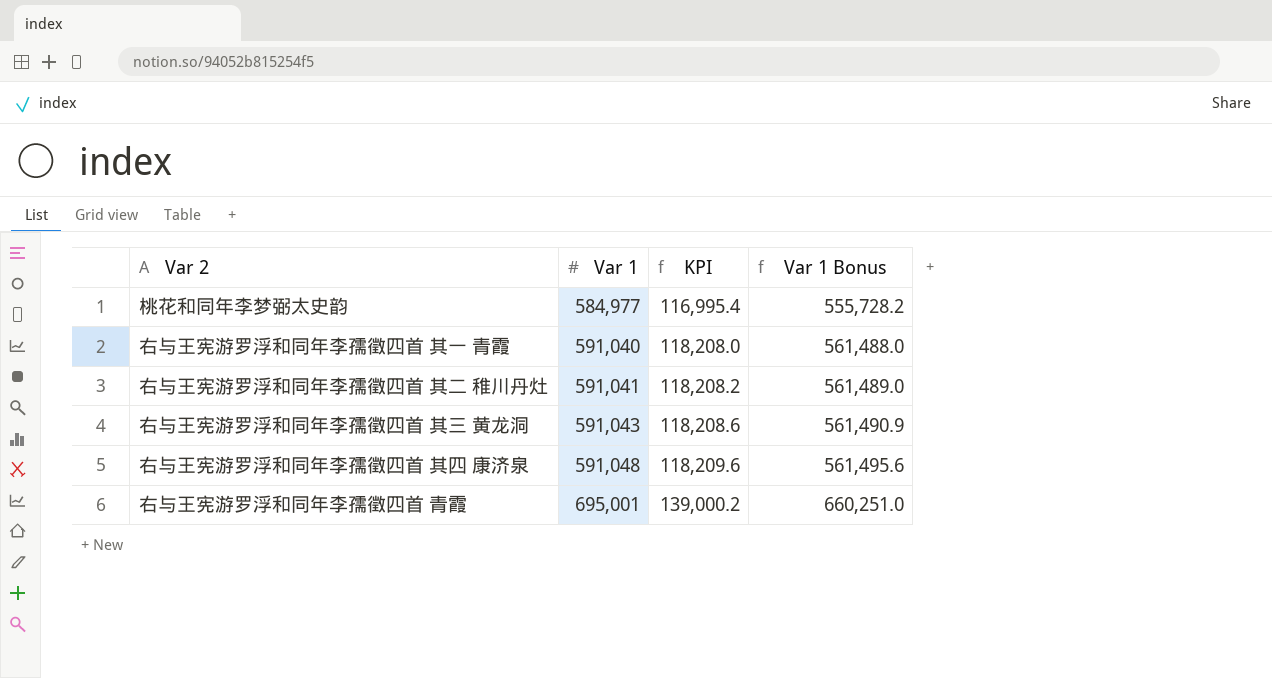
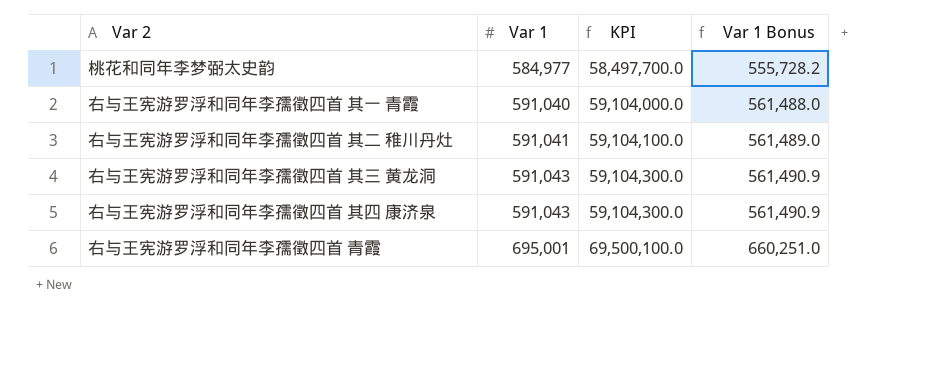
column KPI | formula: [Var 1] * 0.2 -> [Var 1] * 100
右与王宪游罗浮和同年李孺徵四首 其四 康济泉 | Var 1: 591,048 -> 591,043
右与王宪游罗浮和同年李孺徵四首 其四 康济泉 | Var 1 Bonus: 561,495.6 -> 561,490.9

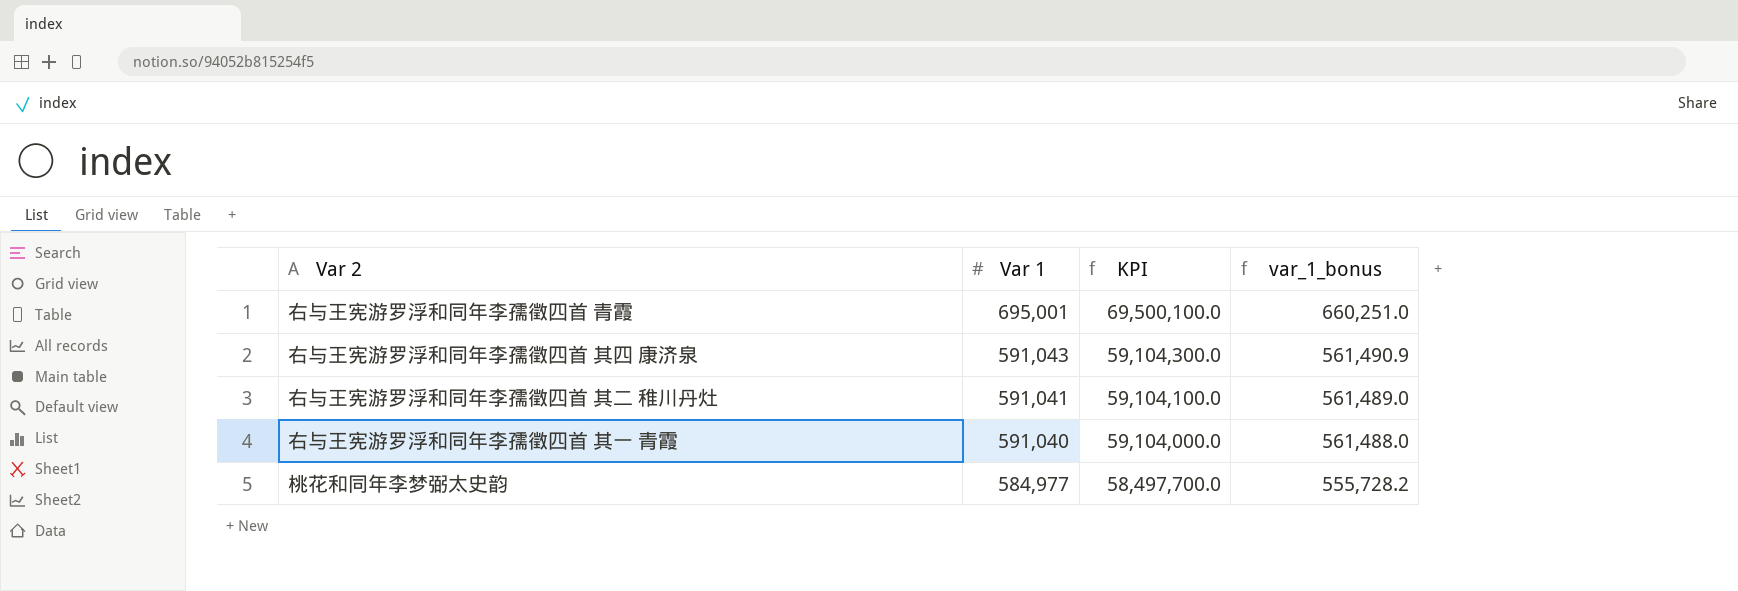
row order: Var 1 ascending -> Var 1 descending
column name: Var 1 Bonus -> var_1_bonus
row 右与王宪游罗浮和同年李孺徵四首 其三 黄龙洞: 591,043 | 59,104,300.0 | 561,490.9 -> none

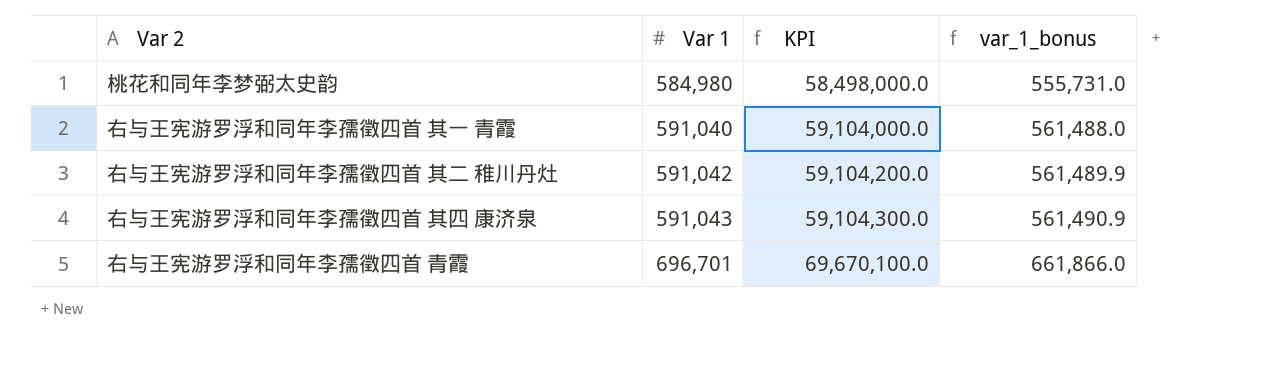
row order: Var 1 descending -> Var 1 ascending
桃花和同年李梦弼太史韵 | Var 1: 584,977 -> 584,980
桃花和同年李梦弼太史韵 | KPI: 58,497,700.0 -> 58,498,000.0
桃花和同年李梦弼太史韵 | var_1_bonus: 555,728.2 -> 555,731.0
右与王宪游罗浮和同年李孺徵四首 其二 稚川丹灶 | Var 1: 591,041 -> 591,042
右与王宪游罗浮和同年李孺徵四首 其二 稚川丹灶 | KPI: 59,104,100.0 -> 59,104,200.0
右与王宪游罗浮和同年李孺徵四首 其二 稚川丹灶 | var_1_bonus: 561,489.0 -> 561,489.9
右与王宪游罗浮和同年李孺徵四首 青霞 | Var 1: 695,001 -> 696,701
右与王宪游罗浮和同年李孺徵四首 青霞 | KPI: 69,500,100.0 -> 69,670,100.0
右与王宪游罗浮和同年李孺徵四首 青霞 | var_1_bonus: 660,251.0 -> 661,866.0

